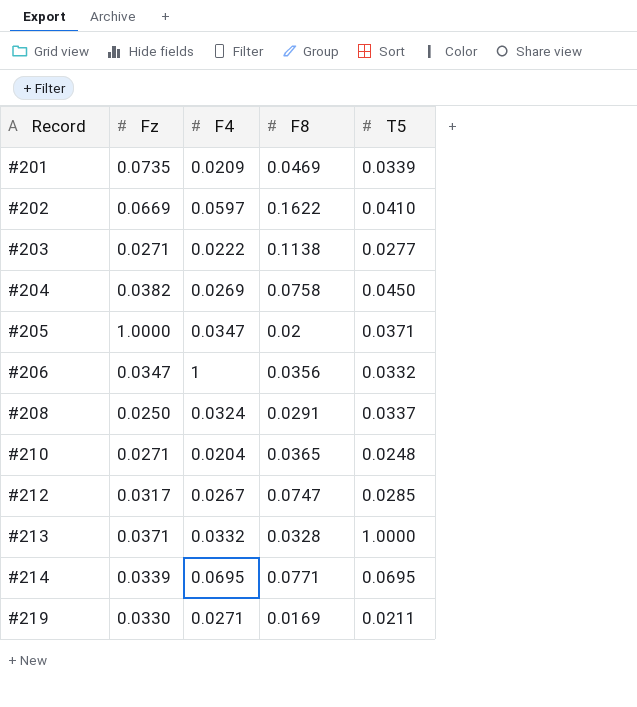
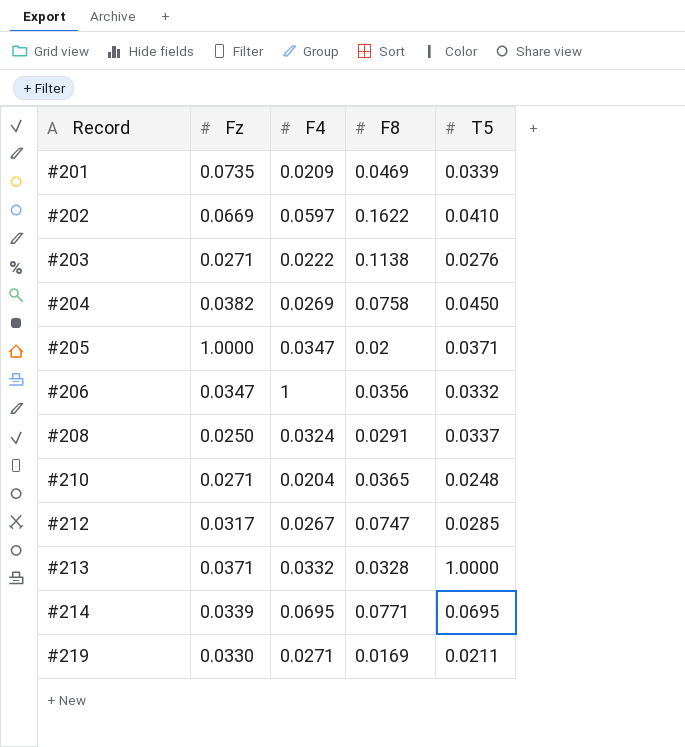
#203 | T5: 0.0277 -> 0.0276

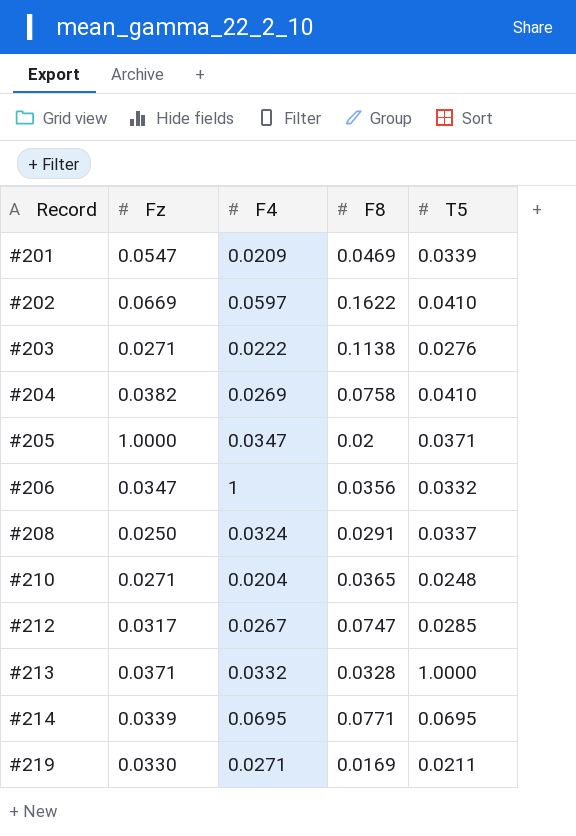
#201 | Fz: 0.0735 -> 0.0547
#204 | T5: 0.0450 -> 0.0410

